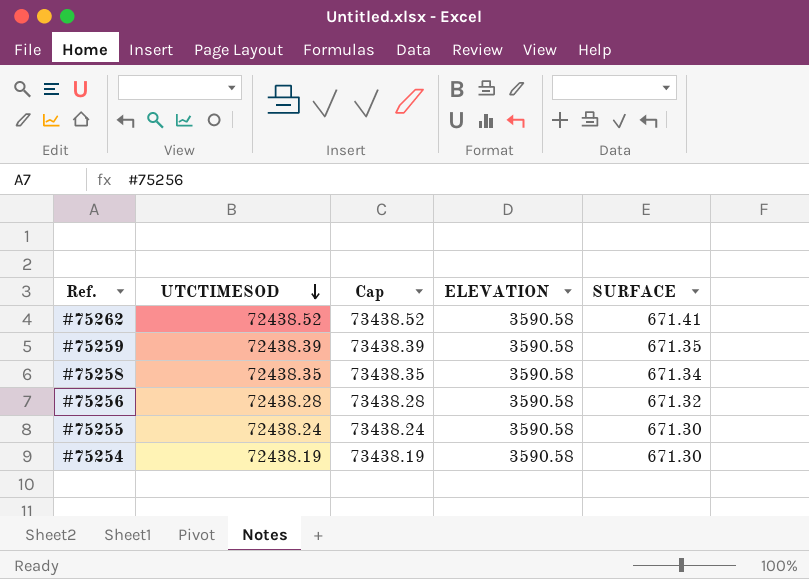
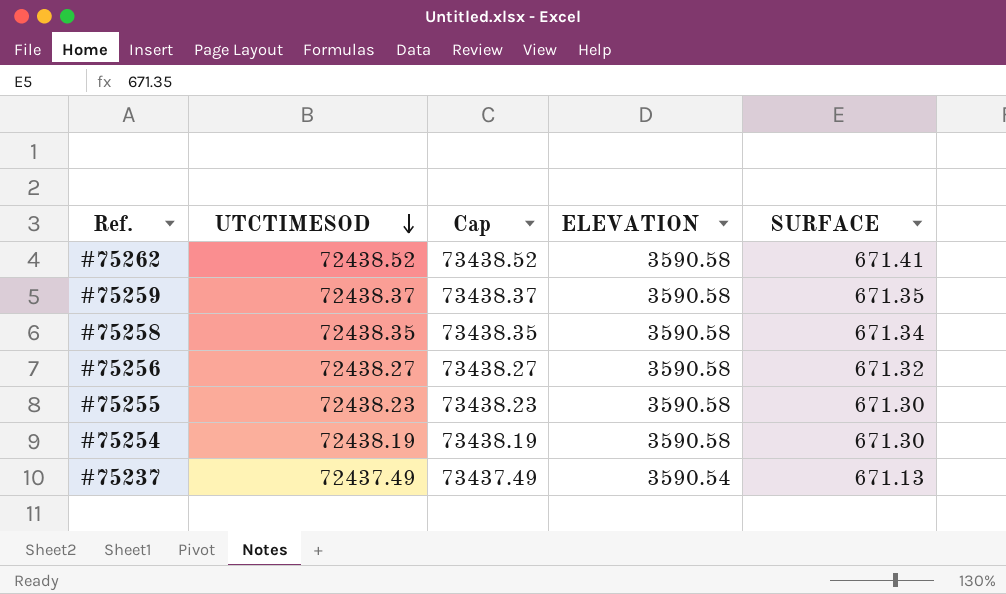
#75259 | UTCTIMESOD: 72438.39 -> 72438.37
#75259 | Cap: 73438.39 -> 73438.37
#75256 | UTCTIMESOD: 72438.28 -> 72438.27
#75256 | Cap: 73438.28 -> 73438.27
#75255 | UTCTIMESOD: 72438.24 -> 72438.23
#75255 | Cap: 73438.24 -> 73438.23
row #75237: none -> 72437.49 | 73437.49 | 3590.54 | 671.13

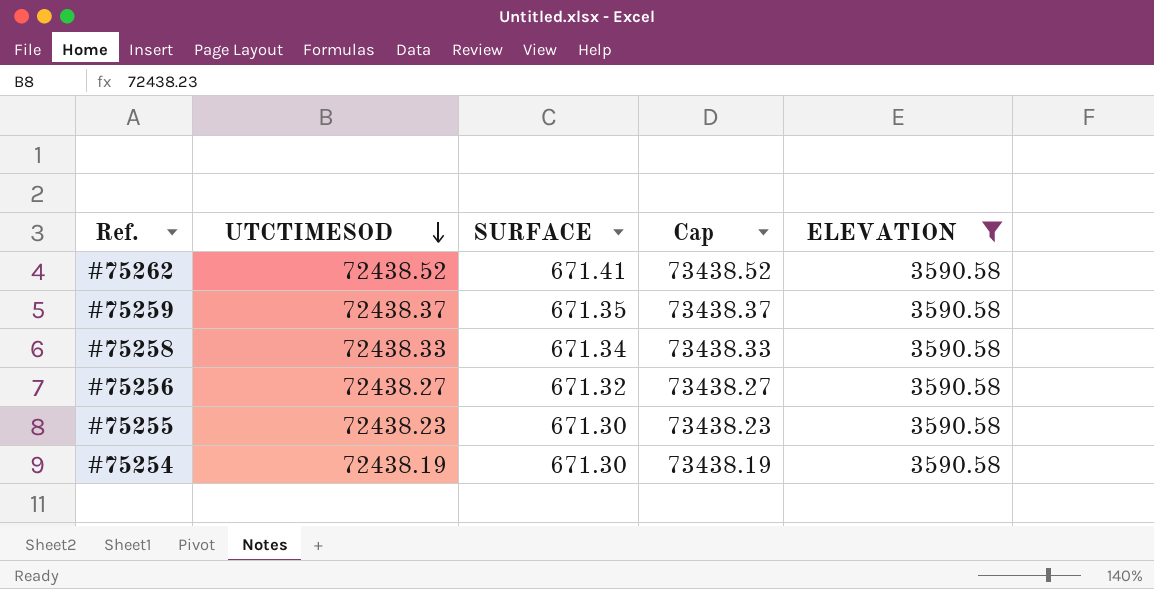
filter: none -> ELEVATION = 3590.58
column SURFACE | position: 5 -> 3
#75258 | UTCTIMESOD: 72438.35 -> 72438.33
#75258 | Cap: 73438.35 -> 73438.33

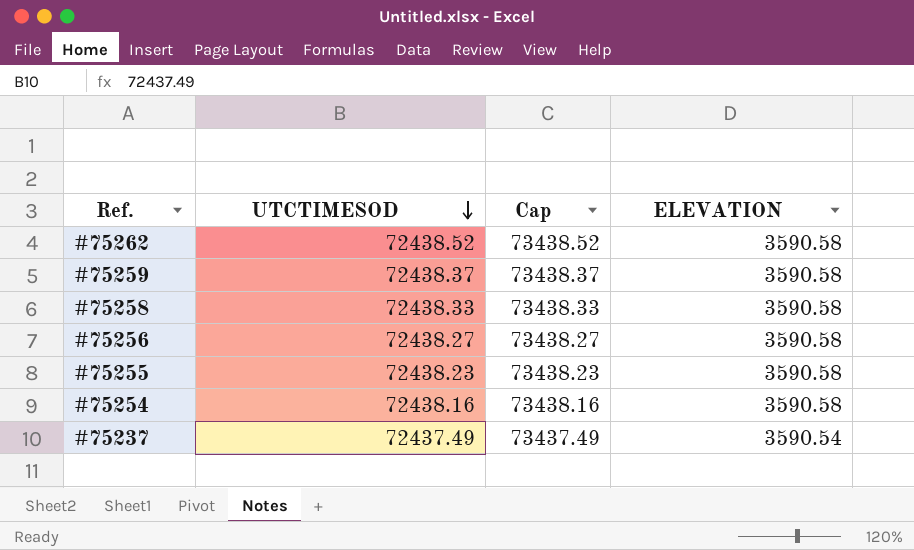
filter: ELEVATION = 3590.58 -> none
column SURFACE | position: 3 -> none
#75254 | UTCTIMESOD: 72438.19 -> 72438.16
#75254 | Cap: 73438.19 -> 73438.16

